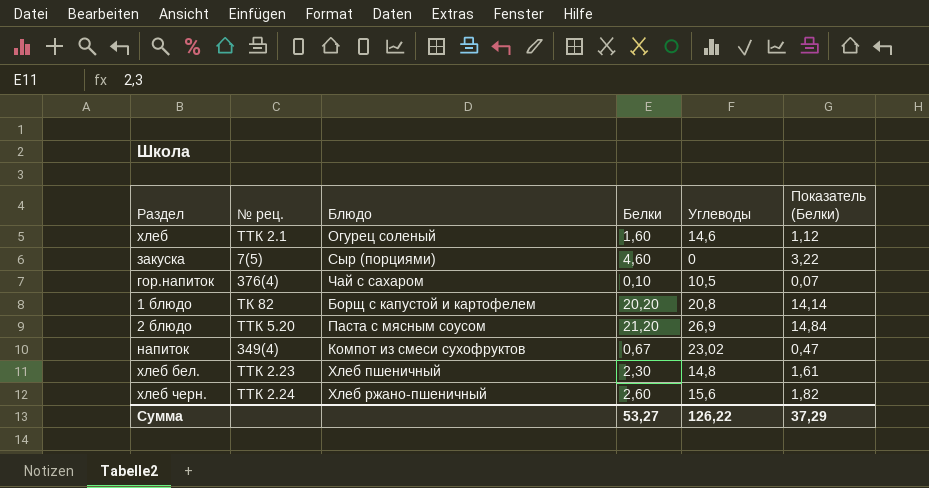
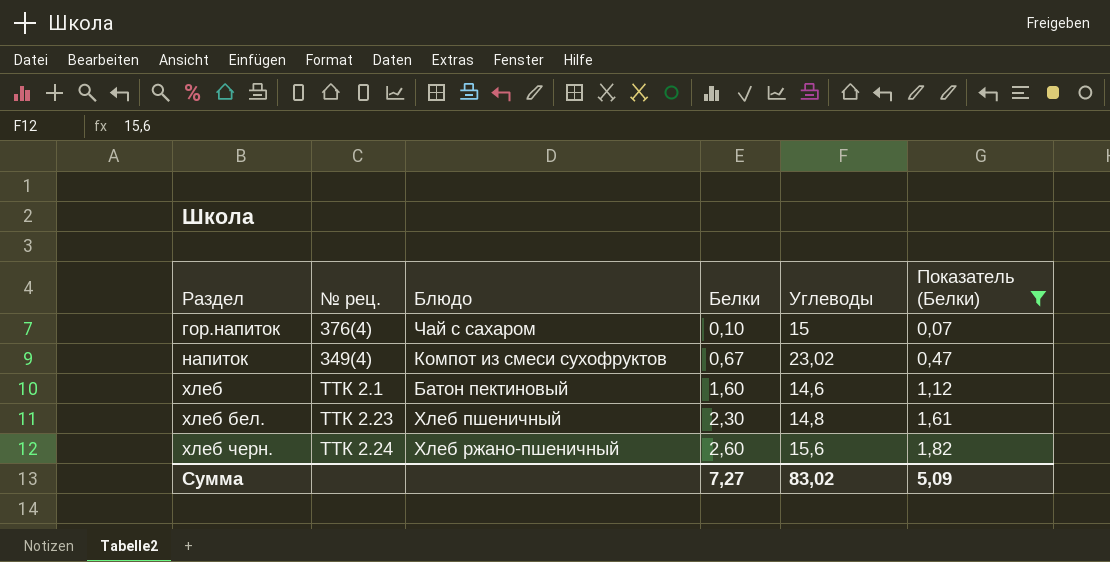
filter: none -> Показатель (Белки) <= 1,82
row order: none -> Раздел ascending
гор.напиток | Углеводы: 10,5 -> 15
хлеб | Блюдо: Огурец соленый -> Батон пектиновый
Сумма | Белки: 53,27 -> 7,27
Сумма | Углеводы: 126,22 -> 83,02
Сумма | Показатель (Белки): 37,29 -> 5,09

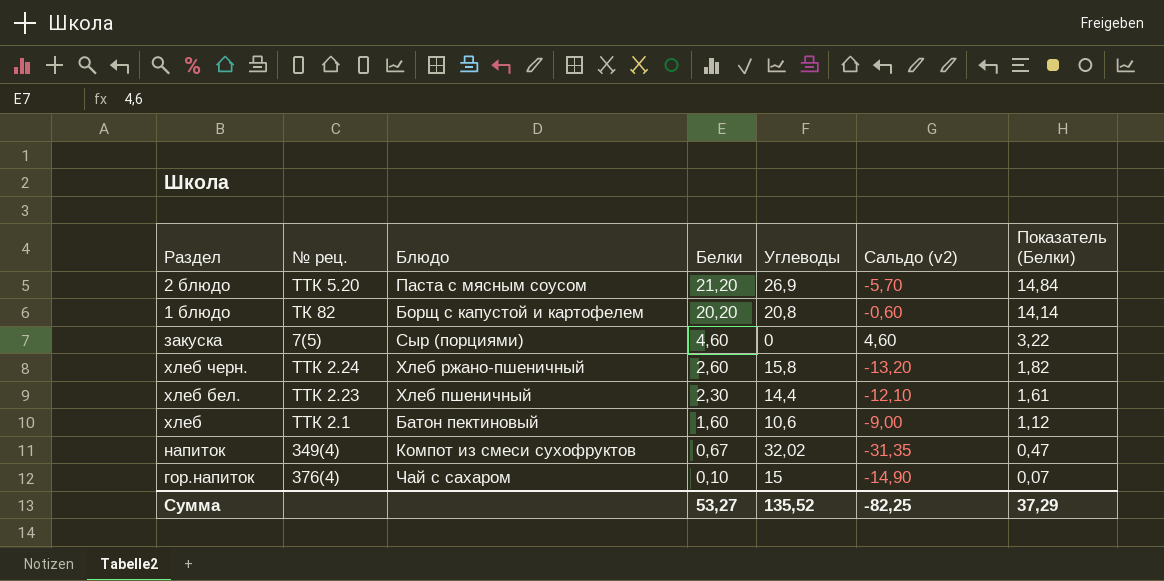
filter: Показатель (Белки) <= 1,82 -> none
row order: Раздел ascending -> Белки descending
column Сальдо (v2) | formula: none -> [Белки] - [Углеводы]
хлеб черн. | Углеводы: 15,6 -> 15,8
хлеб бел. | Углеводы: 14,8 -> 14,4
хлеб | Углеводы: 14,6 -> 10,6
напиток | Углеводы: 23,02 -> 32,02
Сумма | Белки: 7,27 -> 53,27
Сумма | Углеводы: 83,02 -> 135,52
Сумма | Показатель (Белки): 5,09 -> 37,29

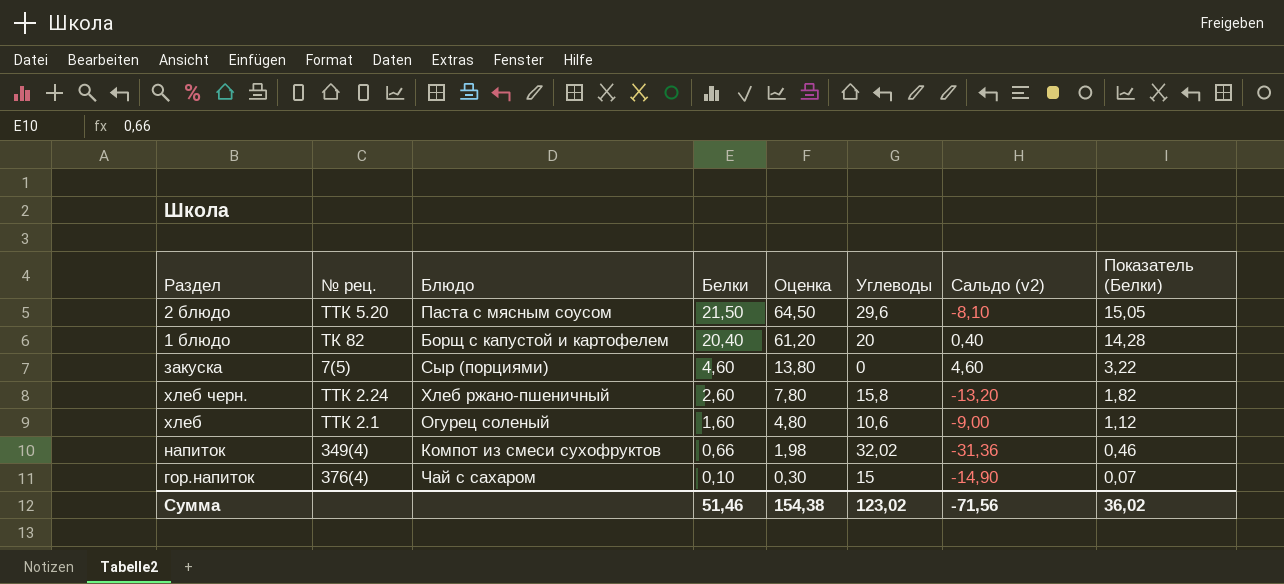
column Оценка | formula: none -> [Белки] * 3
row хлеб бел.: ТТК 2.23 | Хлеб пшеничный | 2,30 | 14,4 | -12,10 | 1,61 -> none
2 блюдо | Белки: 21,20 -> 21,50
2 блюдо | Углеводы: 26,9 -> 29,6
2 блюдо | Сальдо (v2): -5,70 -> -8,10
2 блюдо | Показатель (Белки): 14,84 -> 15,05
1 блюдо | Белки: 20,20 -> 20,40
1 блюдо | Углеводы: 20,8 -> 20
1 блюдо | Сальдо (v2): -0,60 -> 0,40
1 блюдо | Показатель (Белки): 14,14 -> 14,28
хлеб | Блюдо: Батон пектиновый -> Огурец соленый
напиток | Белки: 0,67 -> 0,66
напиток | Сальдо (v2): -31,35 -> -31,36
напиток | Показатель (Белки): 0,47 -> 0,46
Сумма | Белки: 53,27 -> 51,46
Сумма | Углеводы: 135,52 -> 123,02
Сумма | Сальдо (v2): -82,25 -> -71,56
Сумма | Показатель (Белки): 37,29 -> 36,02

